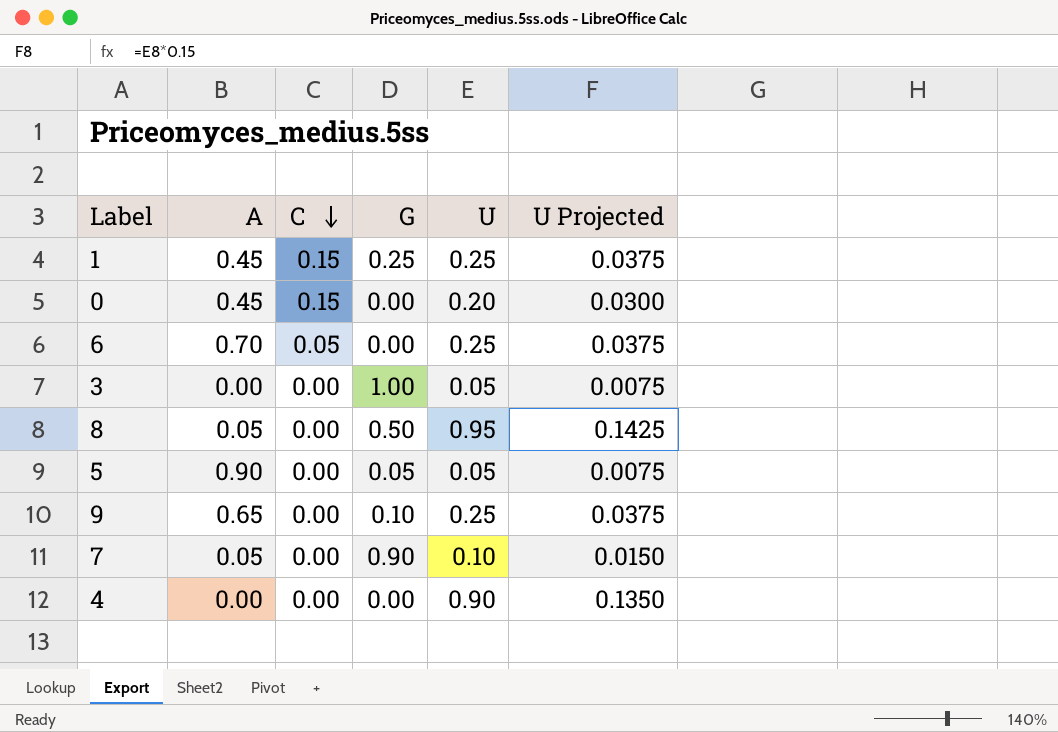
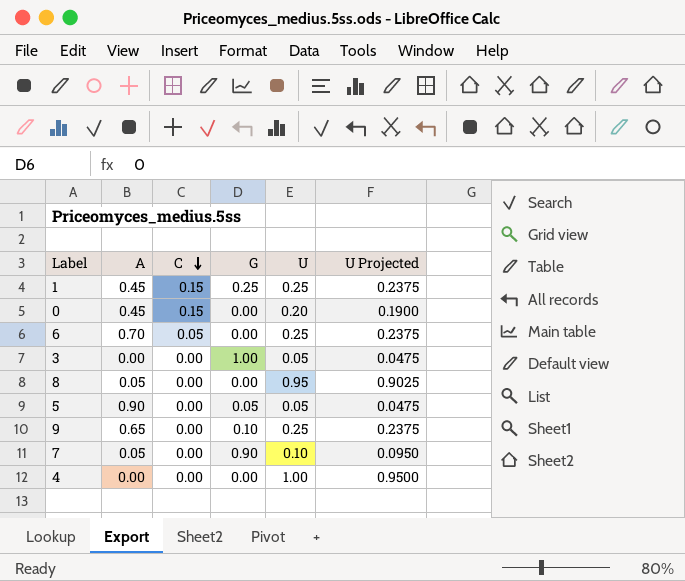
column U Projected | formula: [U] * 0.15 -> [U] * 0.95
8 | G: 0.50 -> 0.00
4 | U: 0.90 -> 1.00

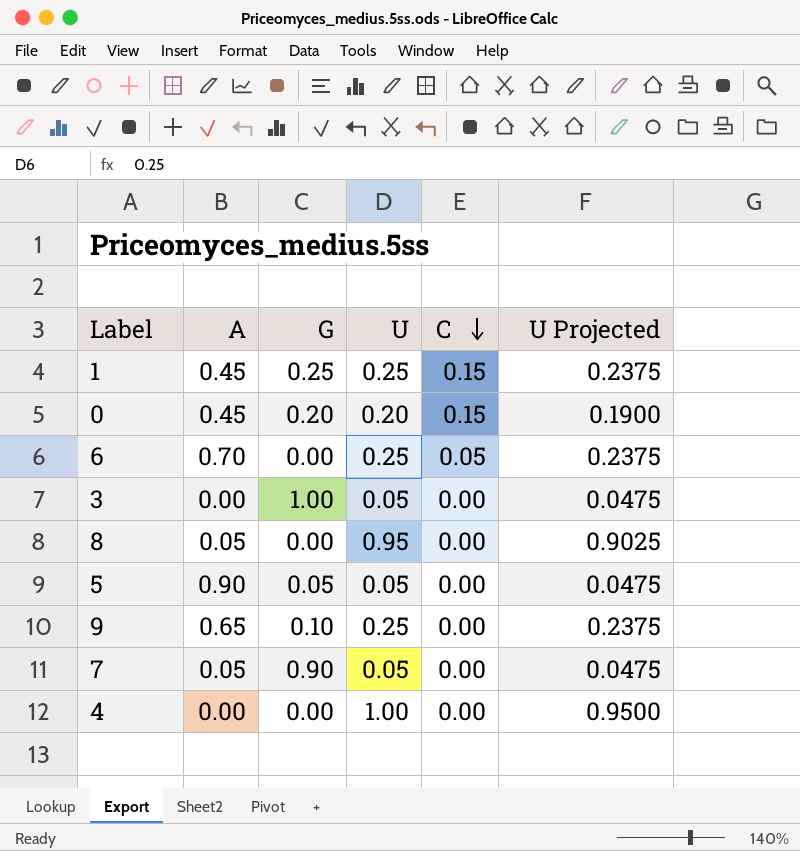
column C | position: 3 -> 5
0 | G: 0.00 -> 0.20
7 | U: 0.10 -> 0.05
7 | U Projected: 0.0950 -> 0.0475

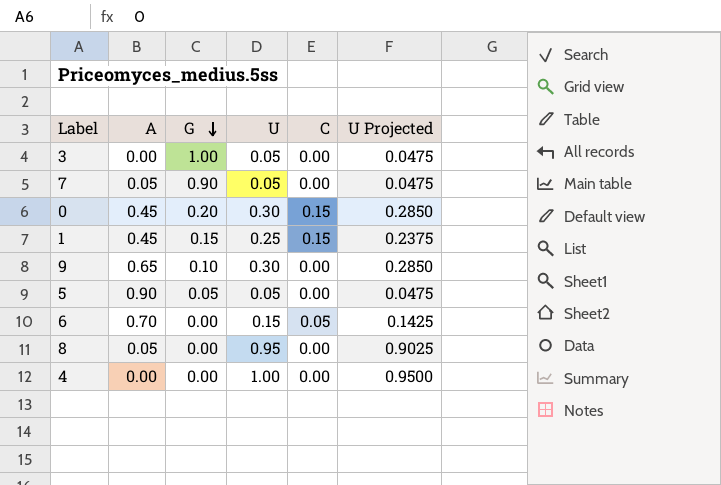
row order: C descending -> G descending
0 | U: 0.20 -> 0.30
0 | U Projected: 0.1900 -> 0.2850
1 | G: 0.25 -> 0.15
9 | U: 0.25 -> 0.30
9 | U Projected: 0.2375 -> 0.2850
6 | U: 0.25 -> 0.15
6 | U Projected: 0.2375 -> 0.1425

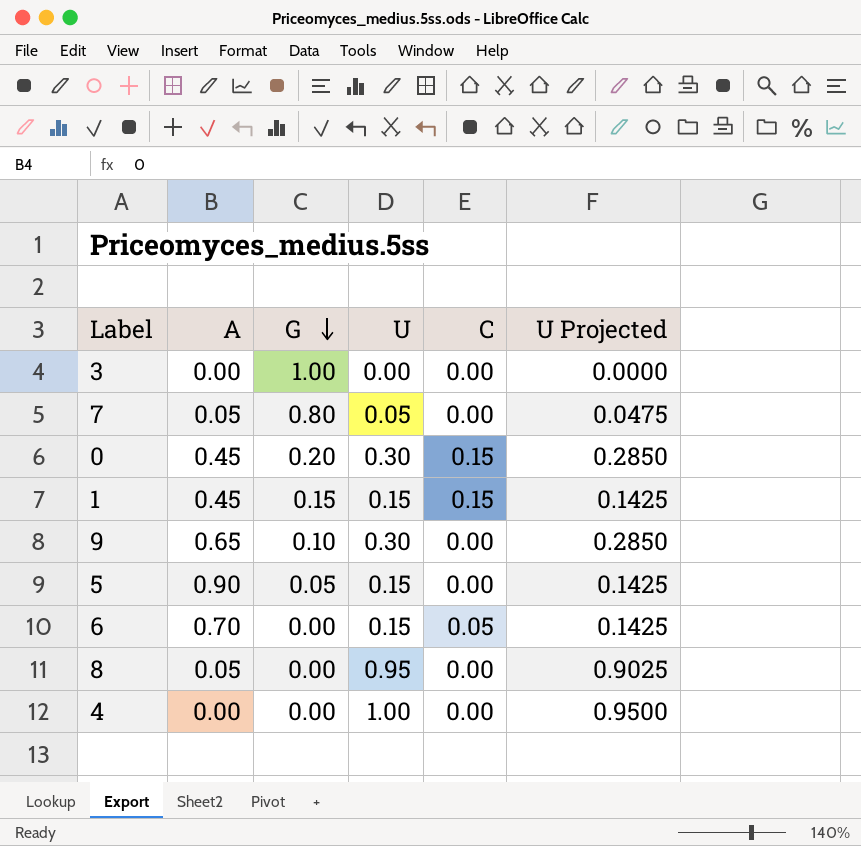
3 | U: 0.05 -> 0.00
3 | U Projected: 0.0475 -> 0.0000
7 | G: 0.90 -> 0.80
1 | U: 0.25 -> 0.15
1 | U Projected: 0.2375 -> 0.1425
5 | U: 0.05 -> 0.15
5 | U Projected: 0.0475 -> 0.1425

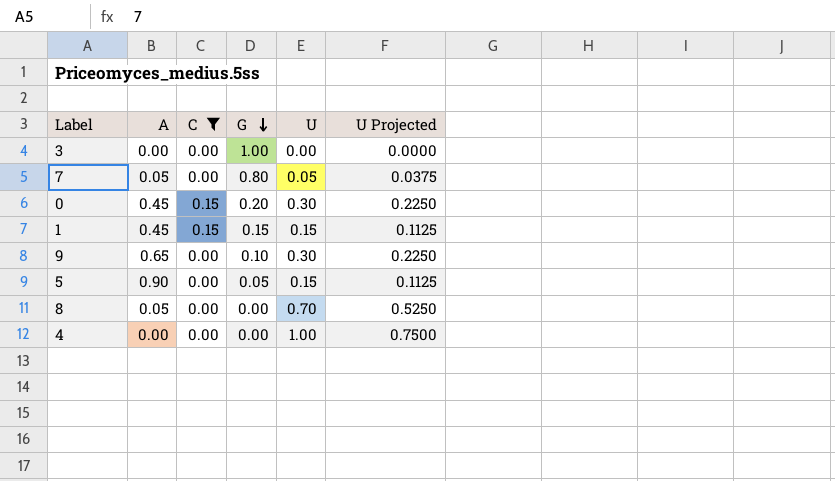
filter: none -> C != 0.05
column C | position: 5 -> 3
column U Projected | formula: [U] * 0.95 -> [U] * 0.75
8 | U: 0.95 -> 0.70

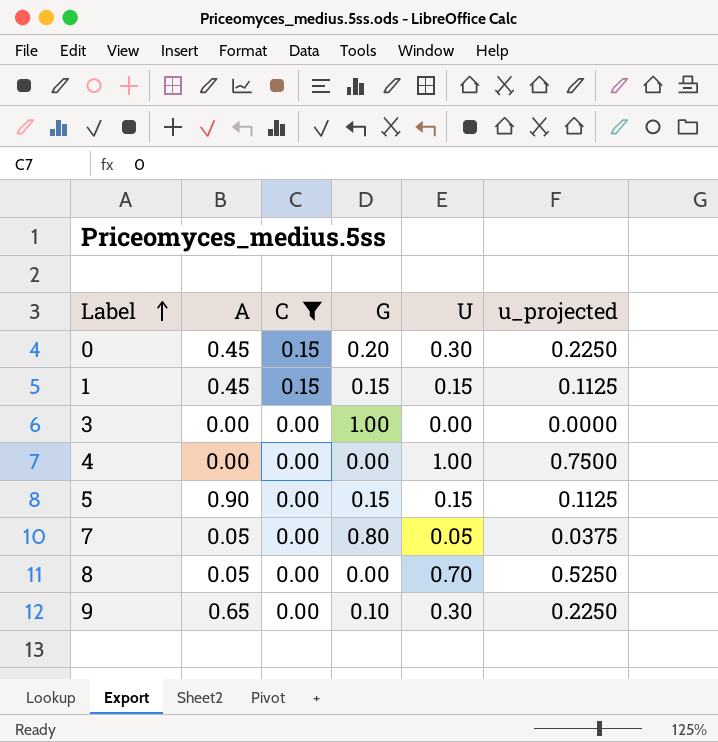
row order: G descending -> Label ascending
column name: U Projected -> u_projected
5 | G: 0.05 -> 0.15

